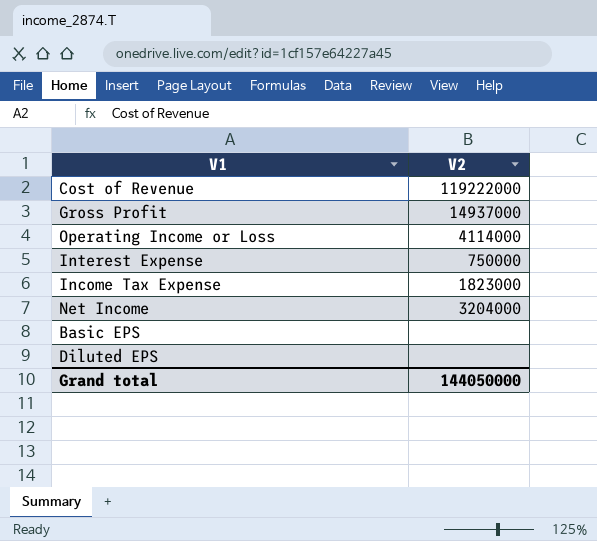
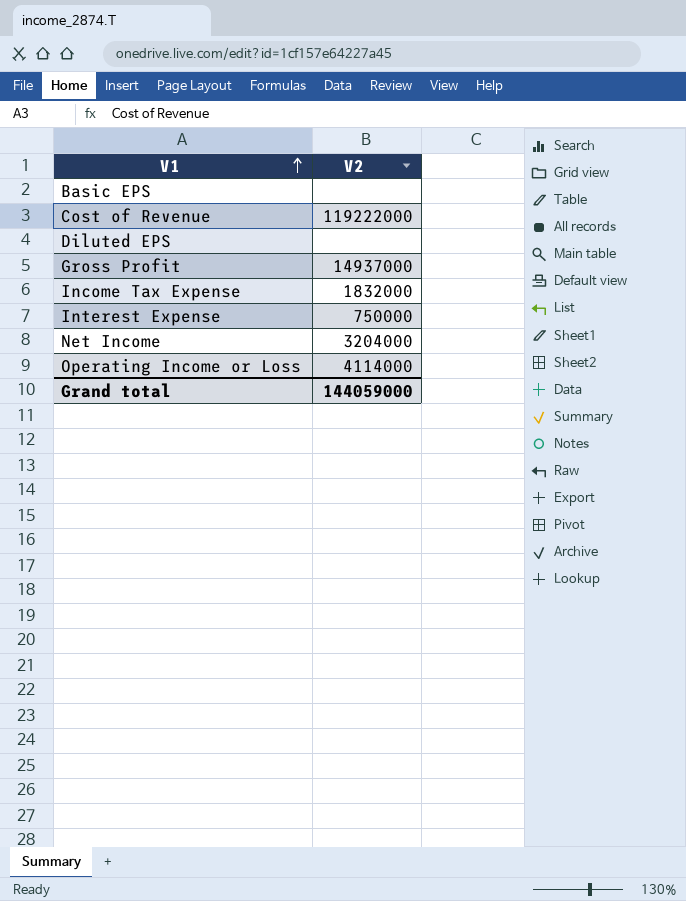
row order: none -> V1 ascending
Income Tax Expense | V2: 1823000 -> 1832000
Grand total | V2: 144050000 -> 144059000

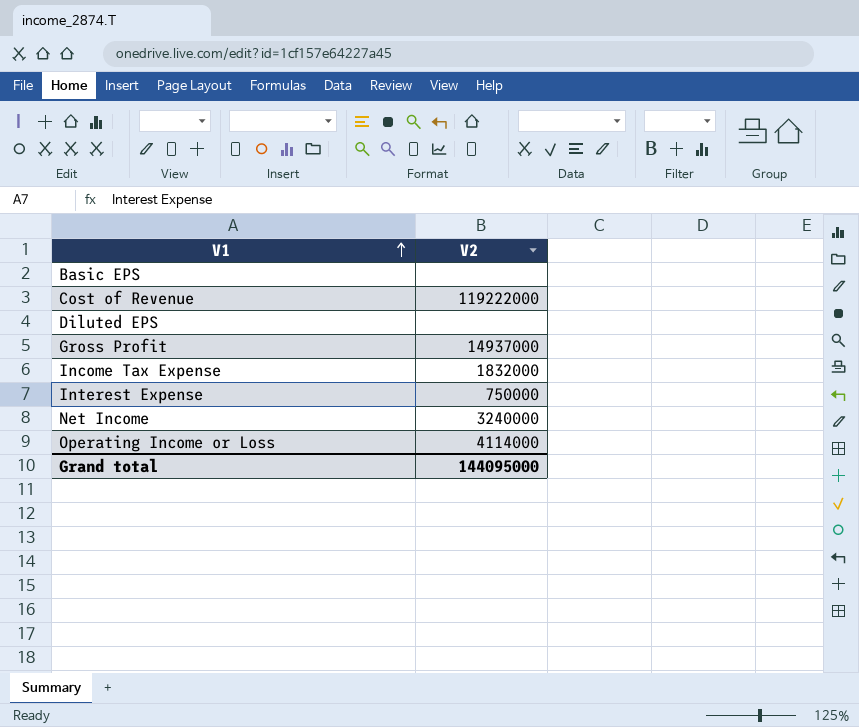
Net Income | V2: 3204000 -> 3240000
Grand total | V2: 144059000 -> 144095000

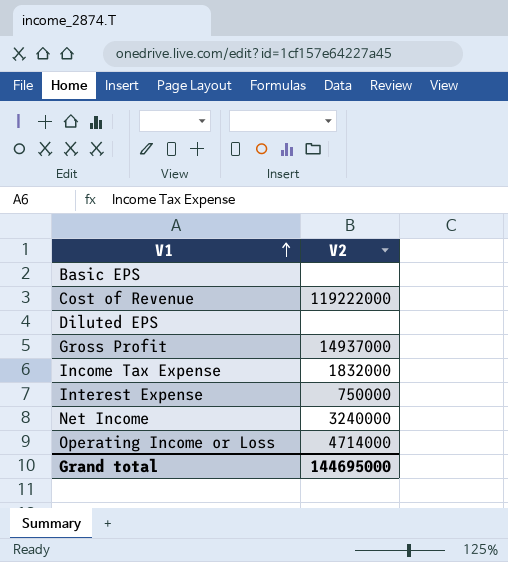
Operating Income or Loss | V2: 4114000 -> 4714000
Grand total | V2: 144095000 -> 144695000

